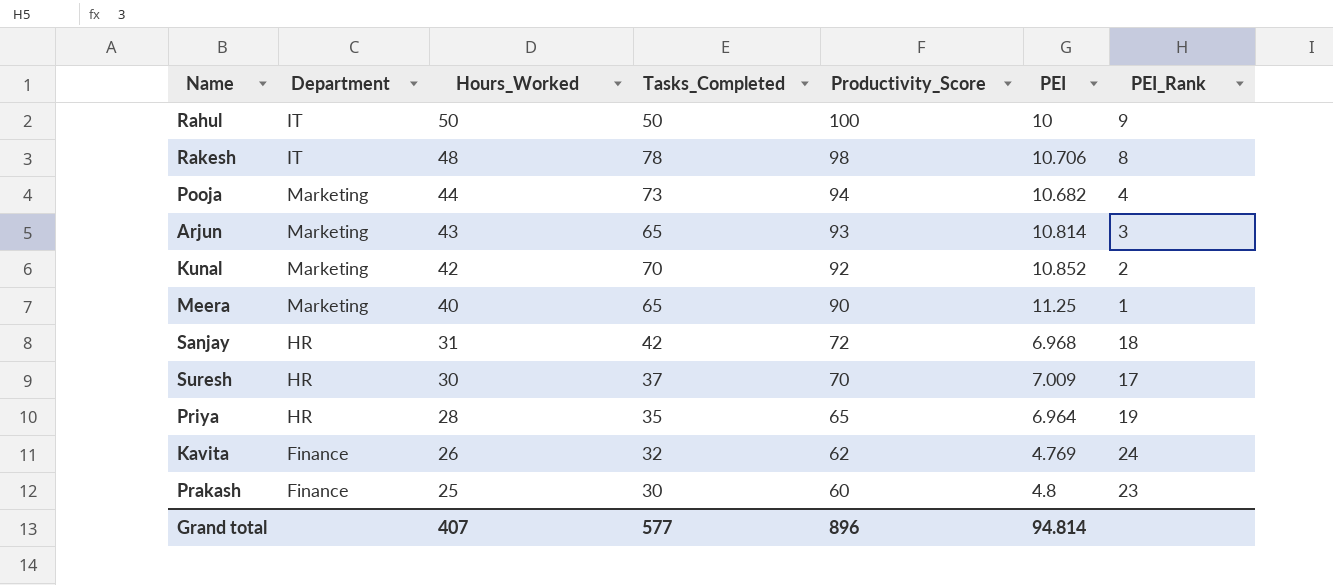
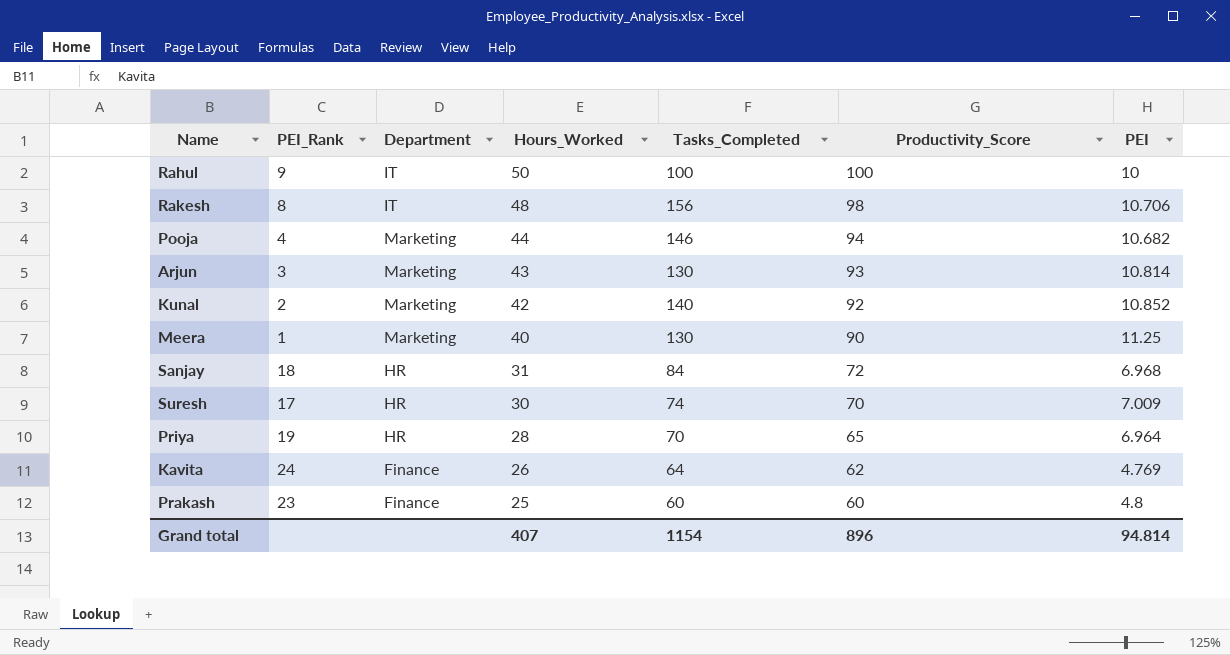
column PEI_Rank | position: 7 -> 2
Rahul | Tasks_Completed: 50 -> 100
Rakesh | Tasks_Completed: 78 -> 156
Pooja | Tasks_Completed: 73 -> 146
Arjun | Tasks_Completed: 65 -> 130
Kunal | Tasks_Completed: 70 -> 140
Meera | Tasks_Completed: 65 -> 130
Sanjay | Tasks_Completed: 42 -> 84
Suresh | Tasks_Completed: 37 -> 74
Priya | Tasks_Completed: 35 -> 70
Kavita | Tasks_Completed: 32 -> 64
Prakash | Tasks_Completed: 30 -> 60
Grand total | Tasks_Completed: 577 -> 1154

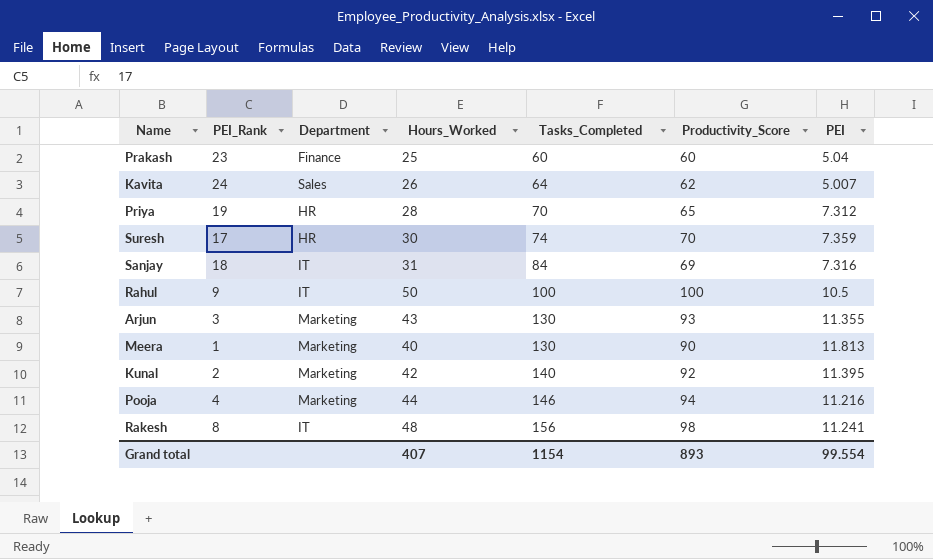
row order: Hours_Worked descending -> Tasks_Completed ascending
Prakash | PEI: 4.8 -> 5.04
Kavita | Department: Finance -> Sales
Kavita | PEI: 4.769 -> 5.007
Priya | PEI: 6.964 -> 7.312
Suresh | PEI: 7.009 -> 7.359
Sanjay | Department: HR -> IT
Sanjay | Productivity_Score: 72 -> 69
Sanjay | PEI: 6.968 -> 7.316
Rahul | PEI: 10 -> 10.5
Arjun | PEI: 10.814 -> 11.355
Meera | PEI: 11.25 -> 11.813
Kunal | PEI: 10.852 -> 11.395
Pooja | PEI: 10.682 -> 11.216
Rakesh | PEI: 10.706 -> 11.241
Grand total | Productivity_Score: 896 -> 893
Grand total | PEI: 94.814 -> 99.554

